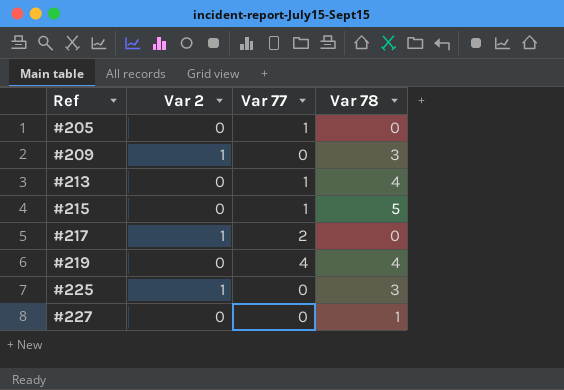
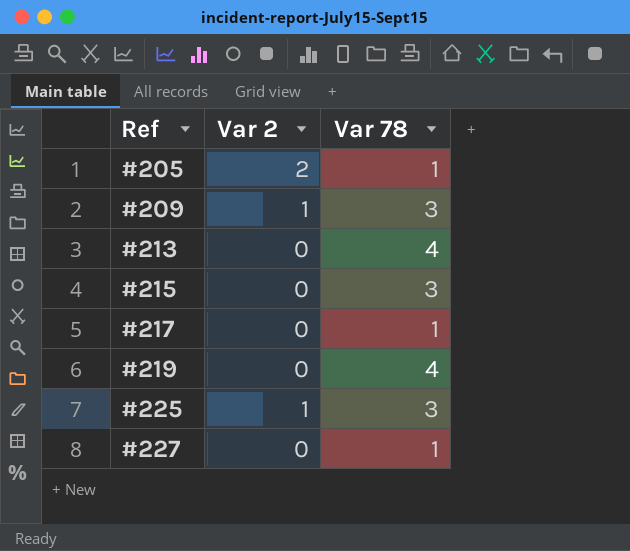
column Var 77 | position: 3 -> none
#205 | Var 2: 0 -> 2
#205 | Var 78: 0 -> 1
#215 | Var 78: 5 -> 3
#217 | Var 2: 1 -> 0
#217 | Var 78: 0 -> 1

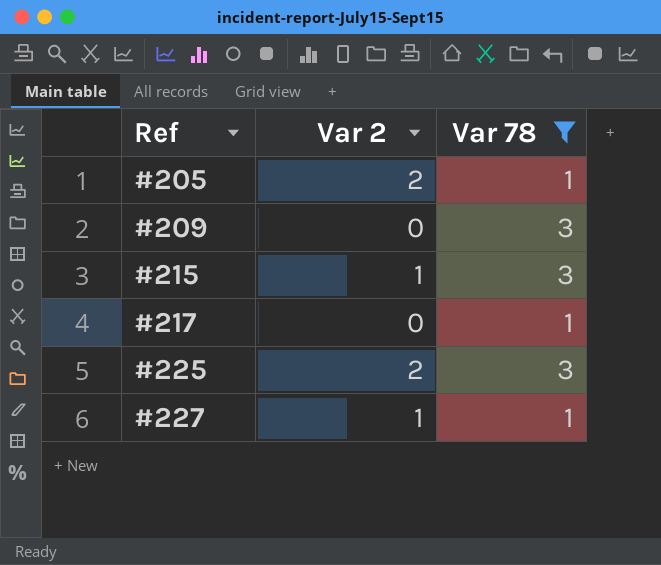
filter: none -> Var 78 != 4
#209 | Var 2: 1 -> 0
#215 | Var 2: 0 -> 1
#225 | Var 2: 1 -> 2
#227 | Var 2: 0 -> 1

